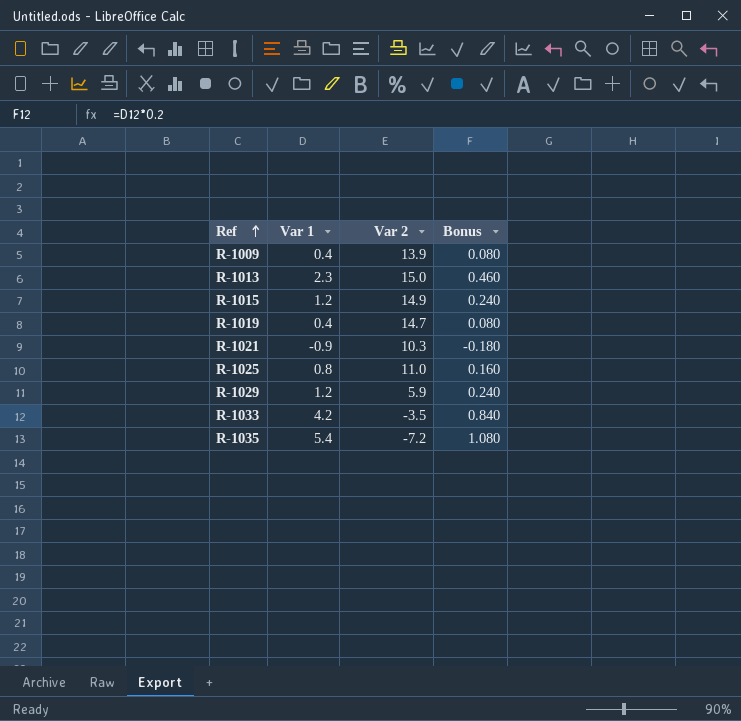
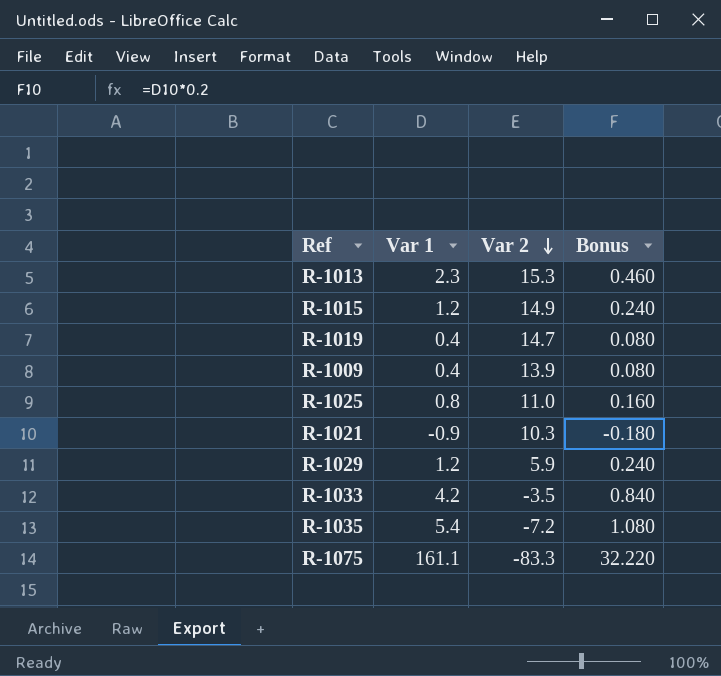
row order: Ref ascending -> Var 2 descending
R-1013 | Var 2: 15.0 -> 15.3
row R-1075: none -> 161.1 | -83.3 | 32.220

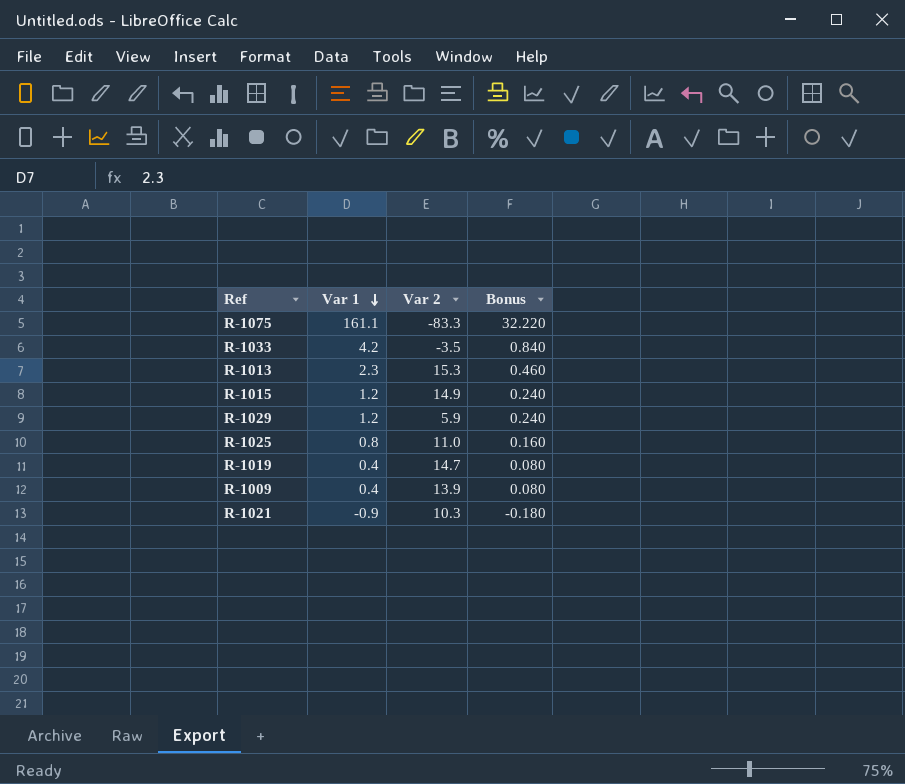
row order: Var 2 descending -> Var 1 descending
row R-1035: 5.4 | -7.2 | 1.080 -> none

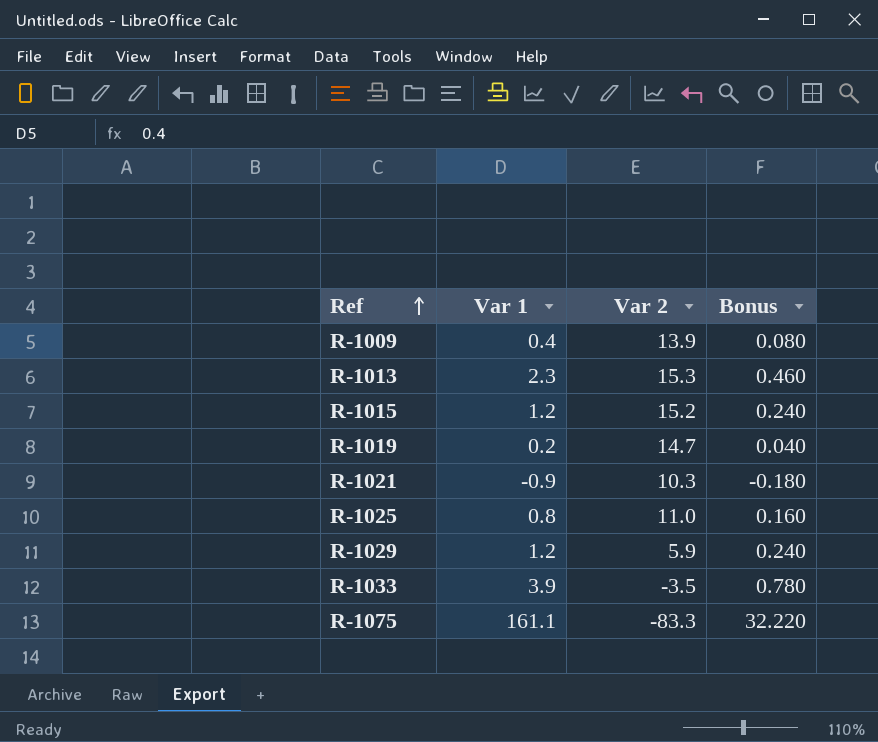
row order: Var 1 descending -> Ref ascending
R-1015 | Var 2: 14.9 -> 15.2
R-1019 | Var 1: 0.4 -> 0.2
R-1019 | Bonus: 0.080 -> 0.040
R-1033 | Var 1: 4.2 -> 3.9
R-1033 | Bonus: 0.840 -> 0.780

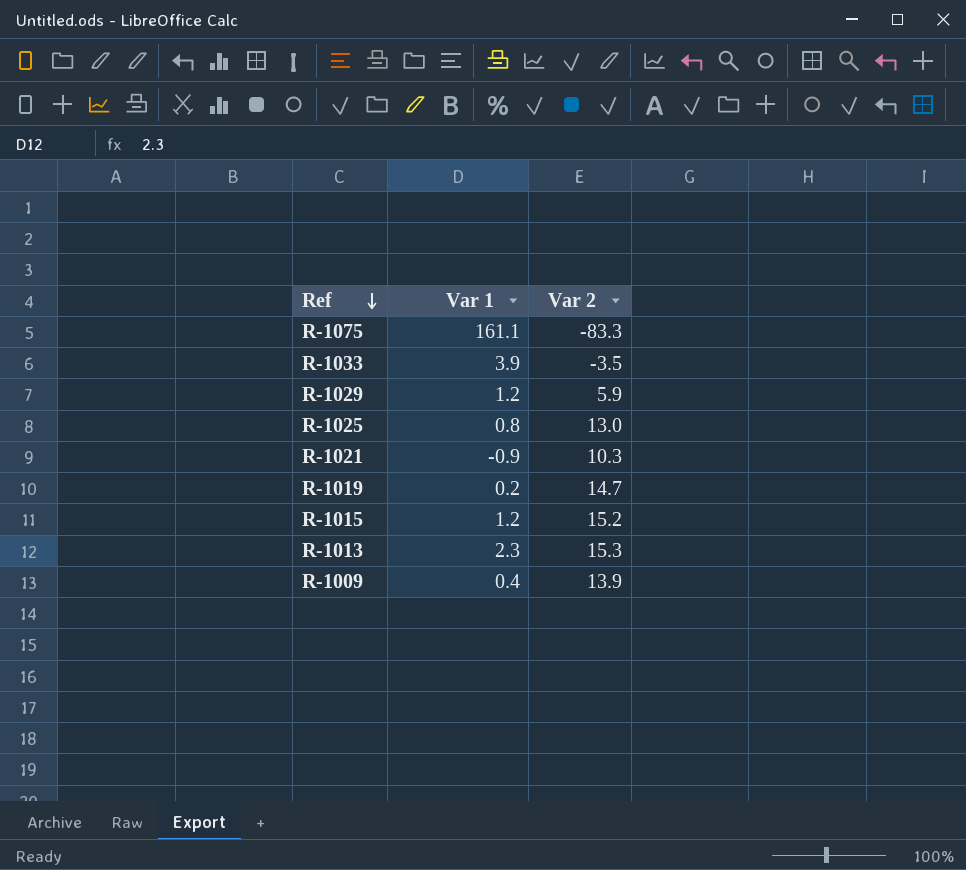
row order: Ref ascending -> Ref descending
column Bonus | formula: [Var 1] * 0.2 -> none
R-1025 | Var 2: 11.0 -> 13.0

